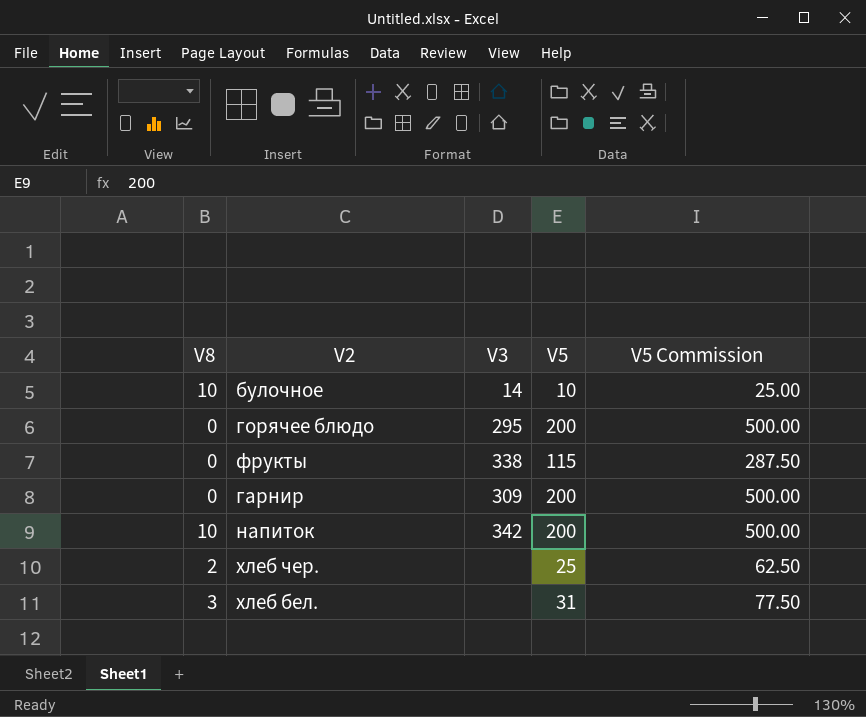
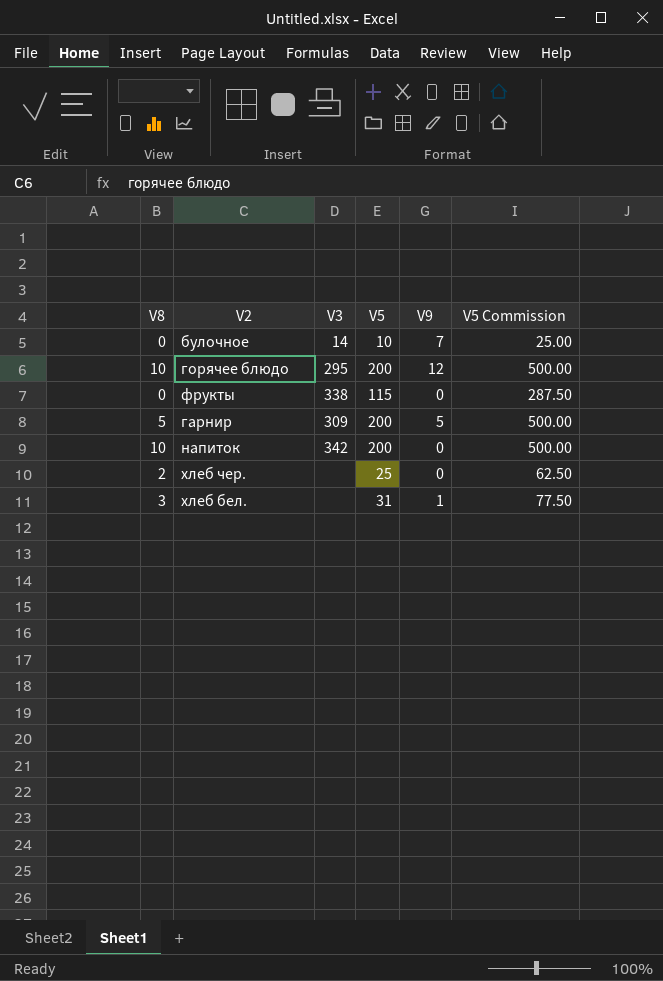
column V9 | position: none -> 5
булочное | V8: 10 -> 0
горячее блюдо | V8: 0 -> 10
гарнир | V8: 0 -> 5

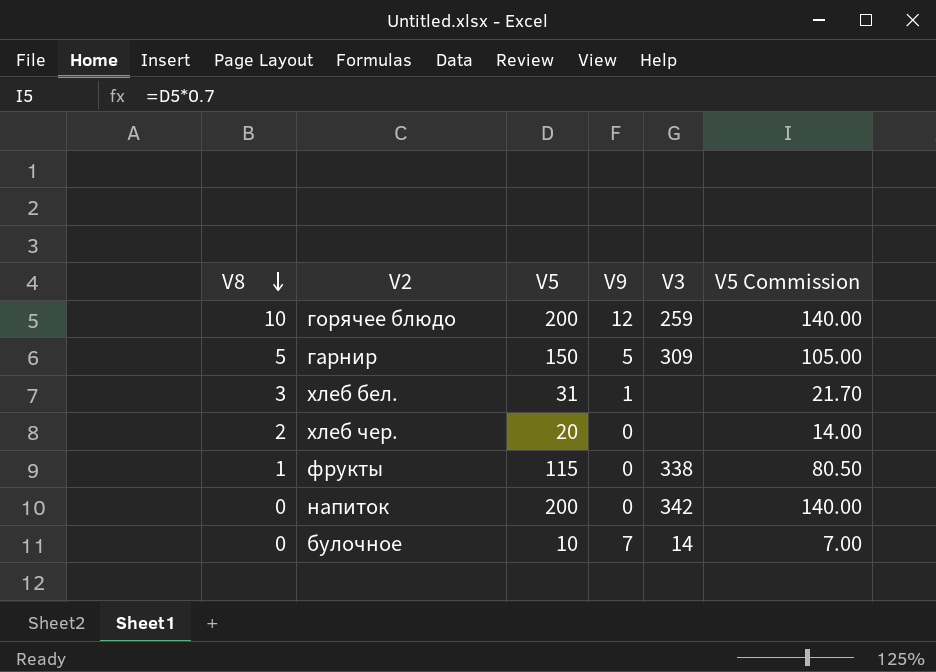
row order: none -> V8 descending
column V3 | position: 3 -> 5
column V5 Commission | formula: [V5] * 2.5 -> [V5] * 0.7
горячее блюдо | V3: 295 -> 259
гарнир | V5: 200 -> 150
хлеб чер. | V5: 25 -> 20
фрукты | V8: 0 -> 1
напиток | V8: 10 -> 0

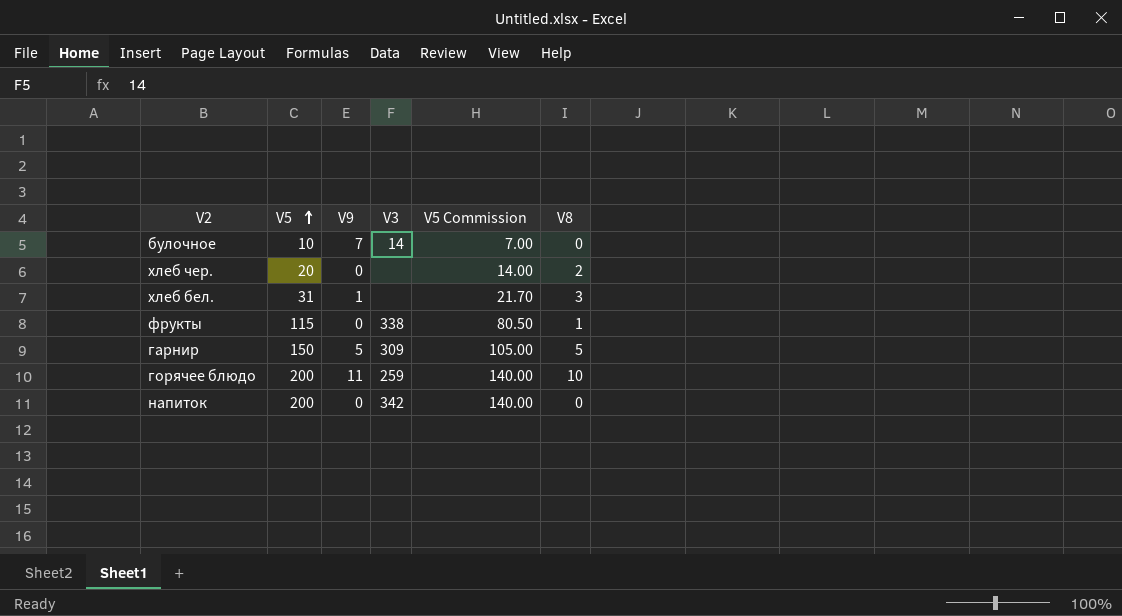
row order: V8 descending -> V5 ascending
column V8 | position: 1 -> 6
горячее блюдо | V9: 12 -> 11

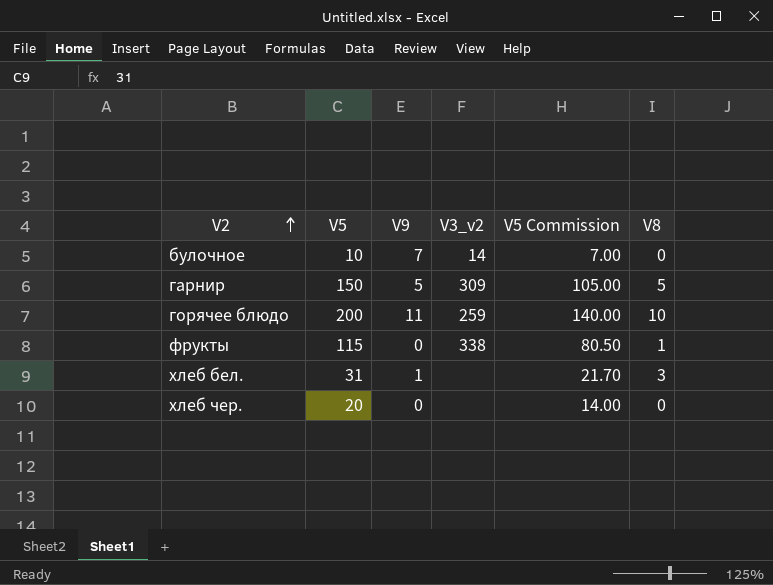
row order: V5 ascending -> V2 ascending
column name: V3 -> V3_v2
row напиток: 200 | 0 | 342 | 140.00 | 0 -> none
хлеб чер. | V8: 2 -> 0

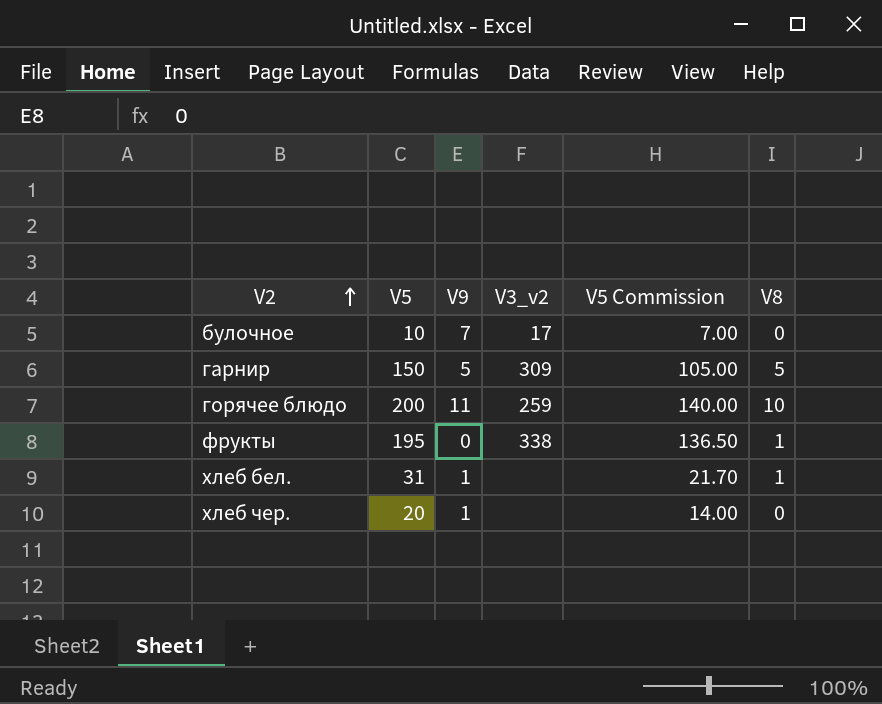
булочное | V3_v2: 14 -> 17
фрукты | V5: 115 -> 195
фрукты | V5 Commission: 80.50 -> 136.50
хлеб бел. | V8: 3 -> 1
хлеб чер. | V9: 0 -> 1

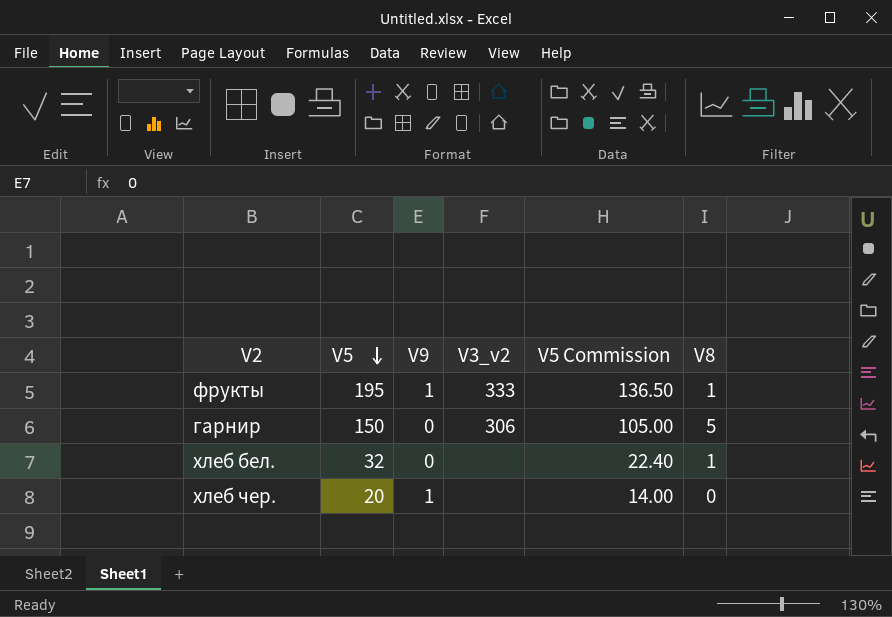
row order: V2 ascending -> V5 descending
row булочное: 10 | 7 | 17 | 7.00 | 0 -> none
row горячее блюдо: 200 | 11 | 259 | 140.00 | 10 -> none
фрукты | V9: 0 -> 1
фрукты | V3_v2: 338 -> 333
гарнир | V9: 5 -> 0
гарнир | V3_v2: 309 -> 306
хлеб бел. | V5: 31 -> 32
хлеб бел. | V9: 1 -> 0
хлеб бел. | V5 Commission: 21.70 -> 22.40

